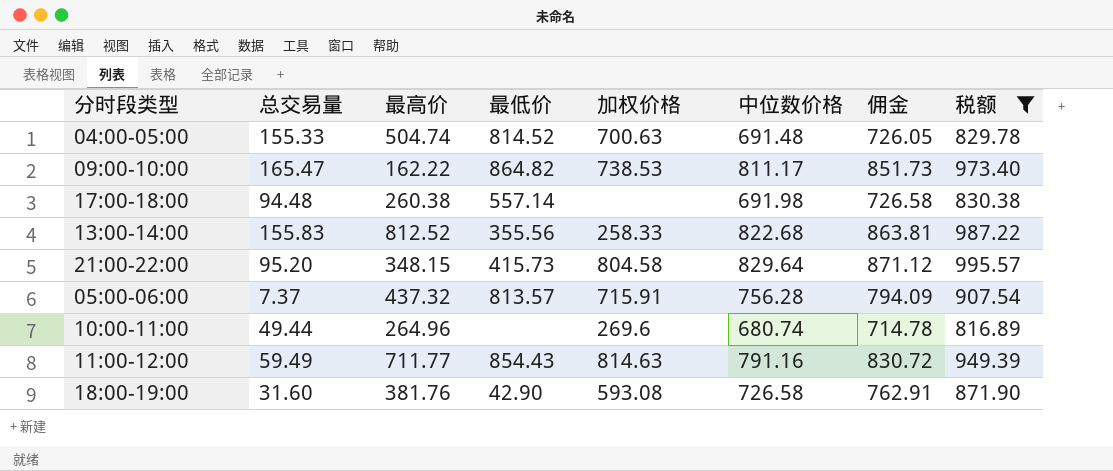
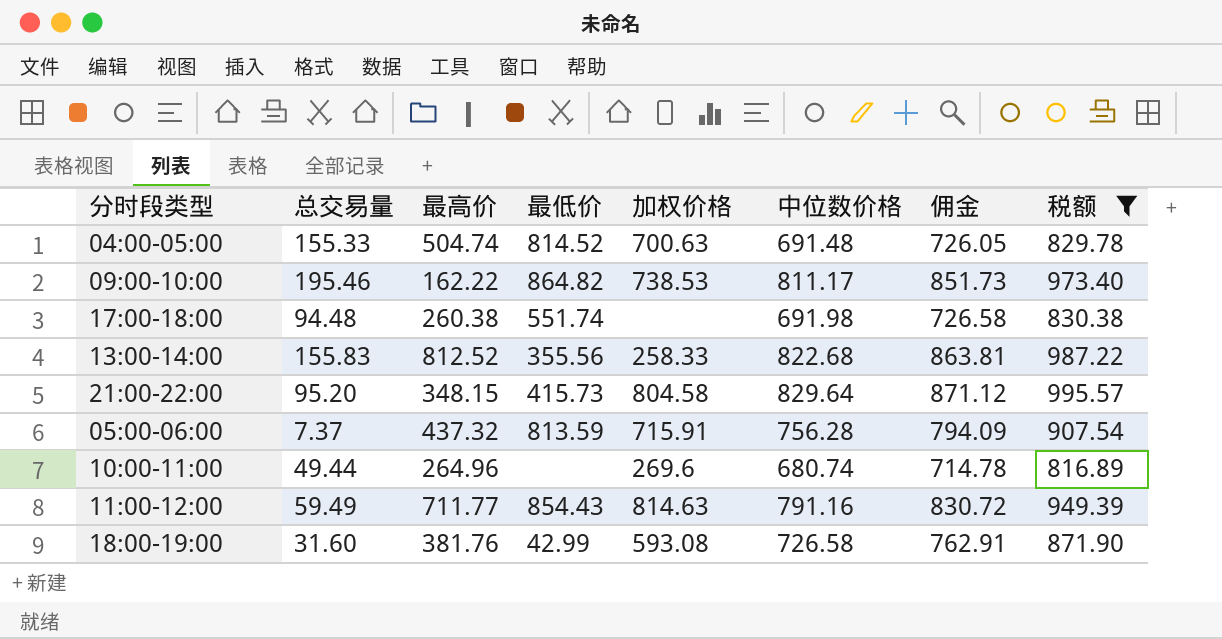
09:00-10:00 | 总交易量: 165.47 -> 195.46
17:00-18:00 | 最低价: 557.14 -> 551.74
05:00-06:00 | 最低价: 813.57 -> 813.59
18:00-19:00 | 最低价: 42.90 -> 42.99

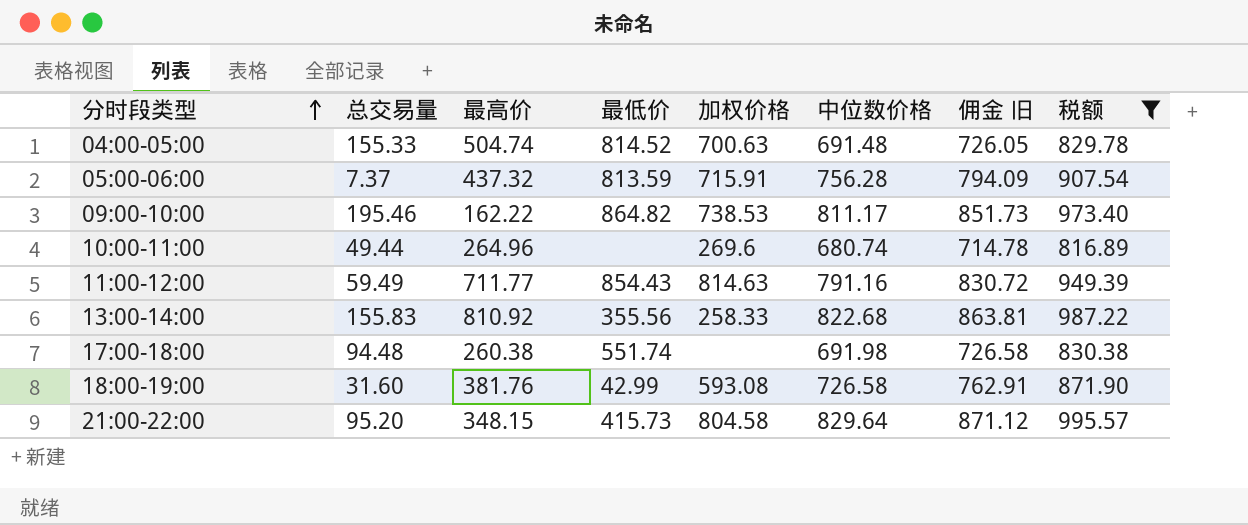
row order: none -> 分时段类型 ascending
column name: 佣金 -> 佣金 旧
13:00-14:00 | 最高价: 812.52 -> 810.92

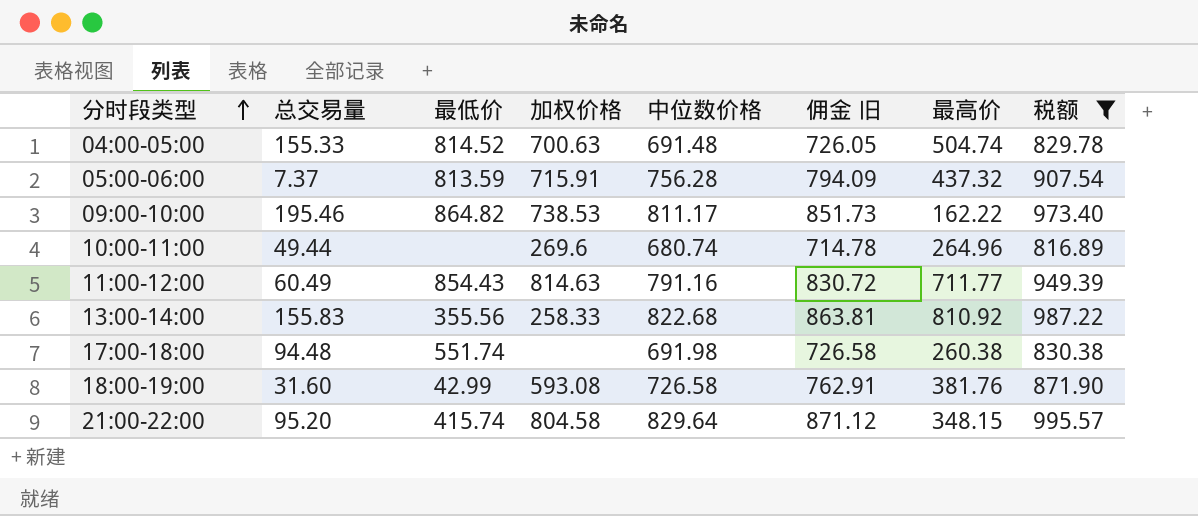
column 最高价 | position: 3 -> 7
11:00-12:00 | 总交易量: 59.49 -> 60.49
21:00-22:00 | 最低价: 415.73 -> 415.74

